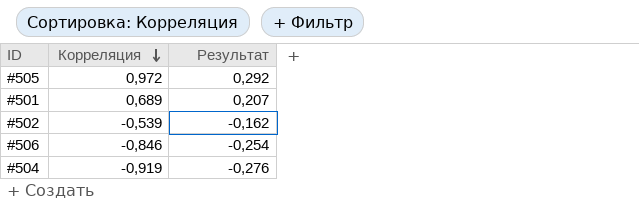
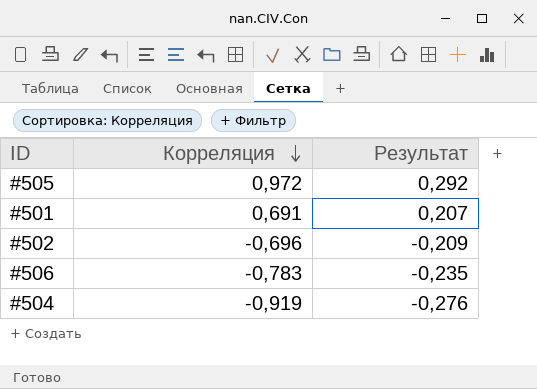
#501 | Корреляция: 0,689 -> 0,691
#502 | Корреляция: -0,539 -> -0,696
#502 | Результат: -0,162 -> -0,209
#506 | Корреляция: -0,846 -> -0,783
#506 | Результат: -0,254 -> -0,235

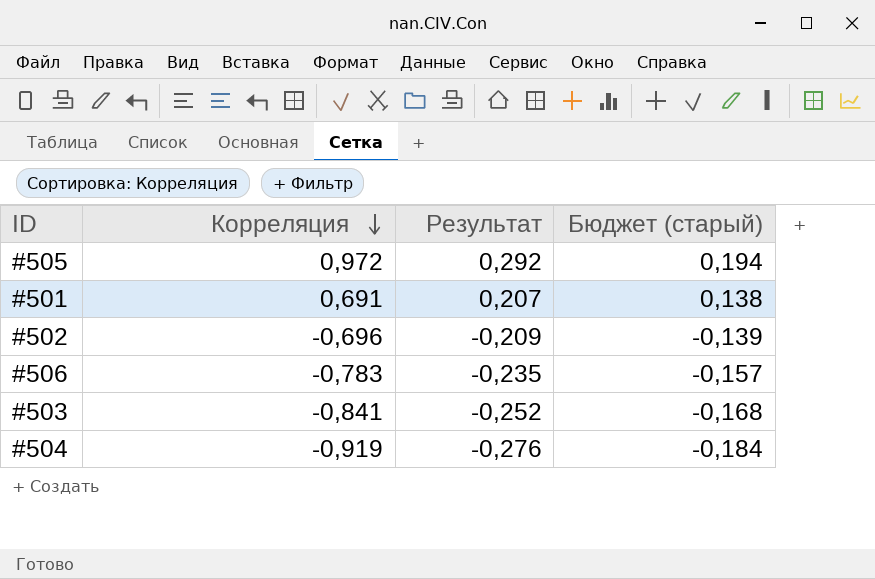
column Бюджет (старый) | formula: none -> [Корреляция] * 0,2
row #503: none -> -0,841 | -0,252 | -0,168

